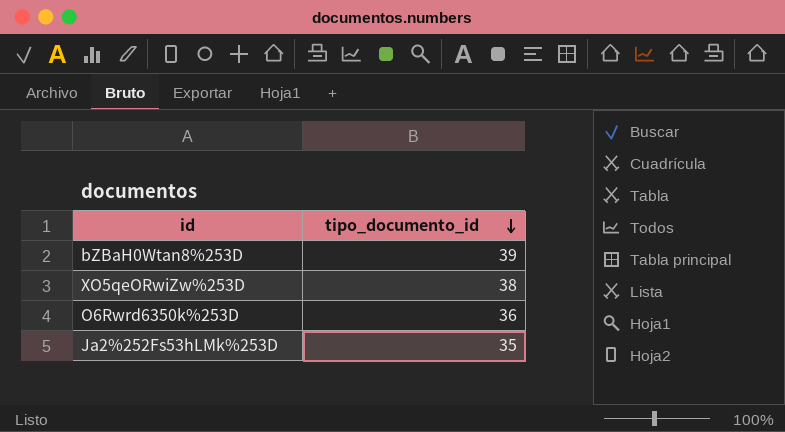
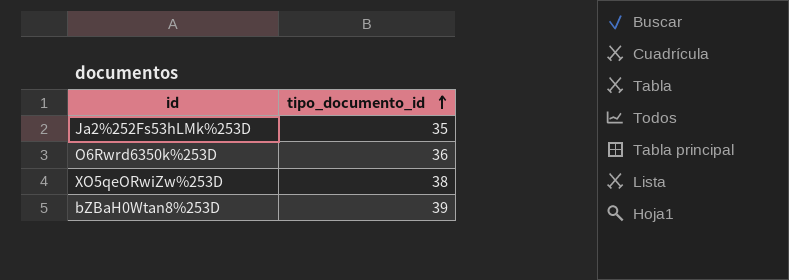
row order: tipo_documento_id descending -> tipo_documento_id ascending

